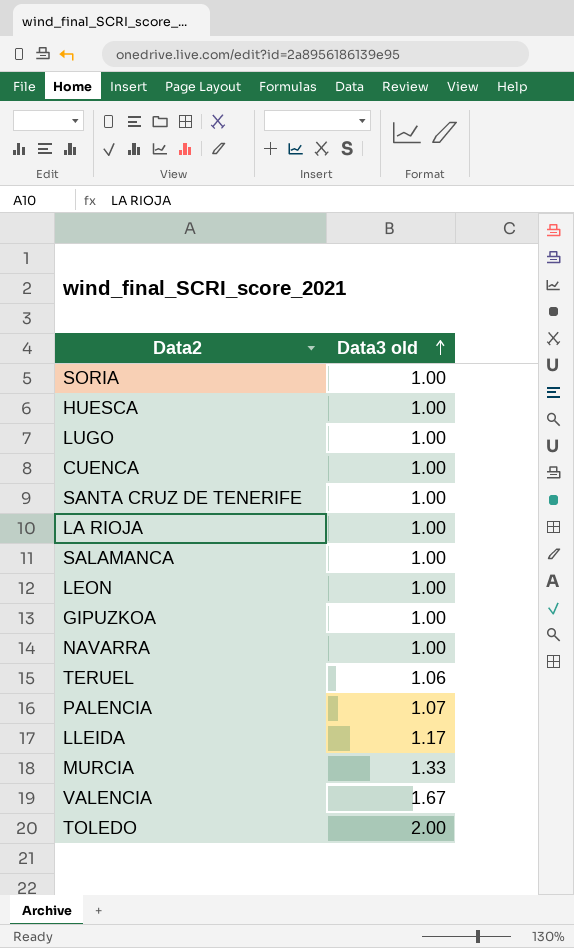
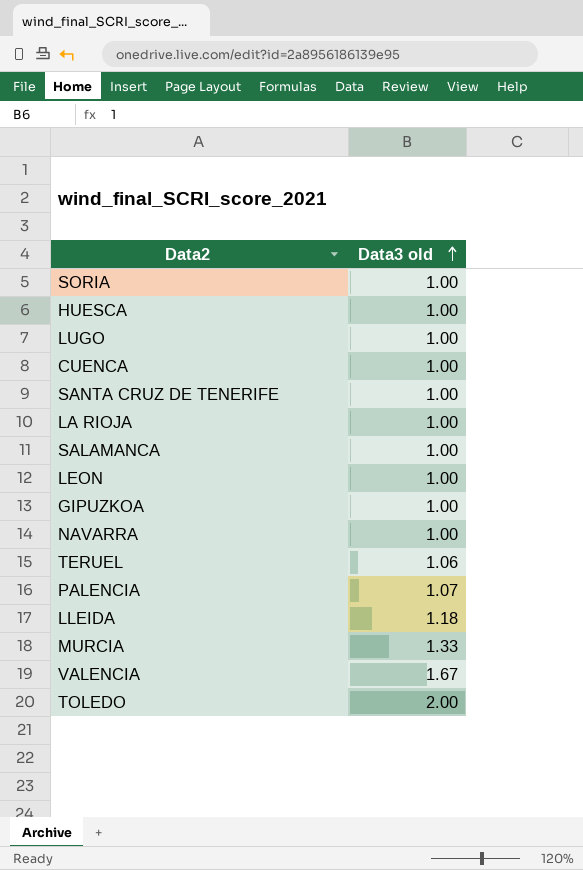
LLEIDA | Data3 old: 1.17 -> 1.18

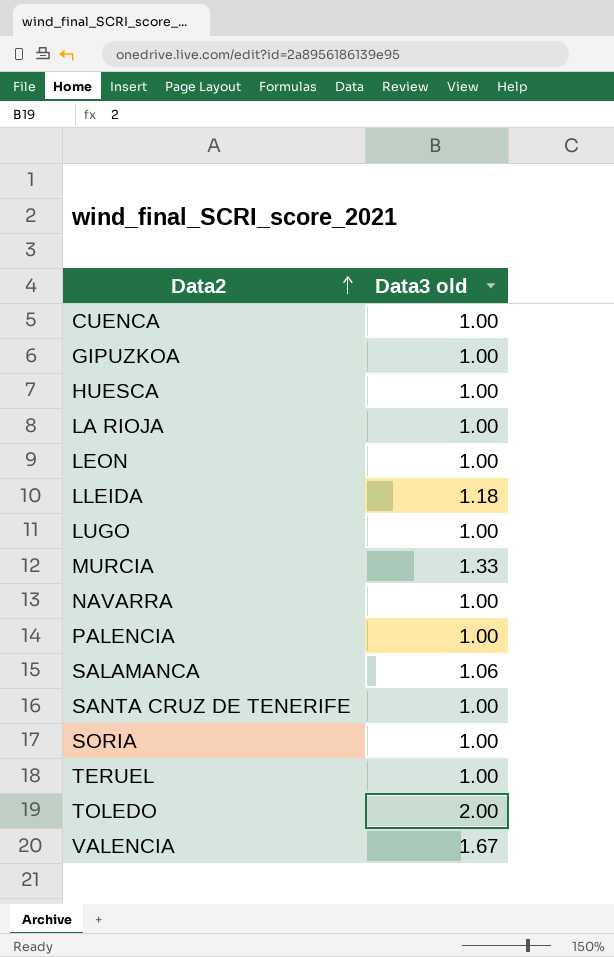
row order: Data3 old ascending -> Data2 ascending
PALENCIA | Data3 old: 1.07 -> 1.00
SALAMANCA | Data3 old: 1.00 -> 1.06
TERUEL | Data3 old: 1.06 -> 1.00

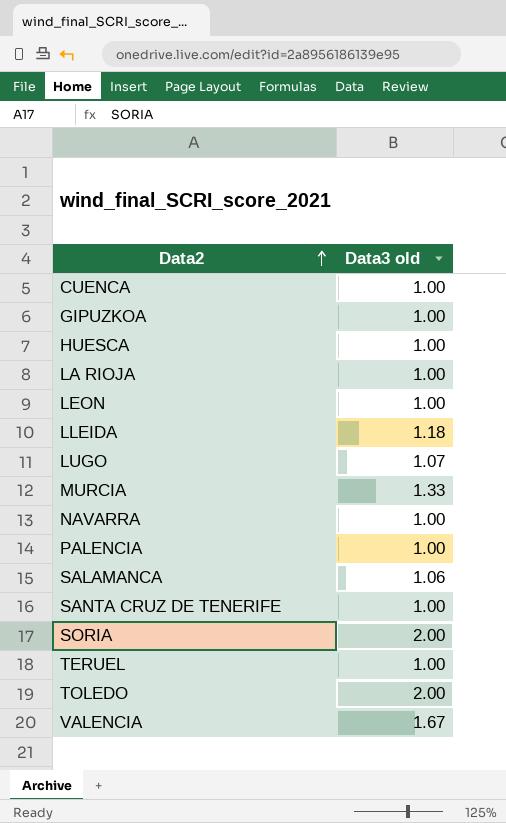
LUGO | Data3 old: 1.00 -> 1.07
SORIA | Data3 old: 1.00 -> 2.00

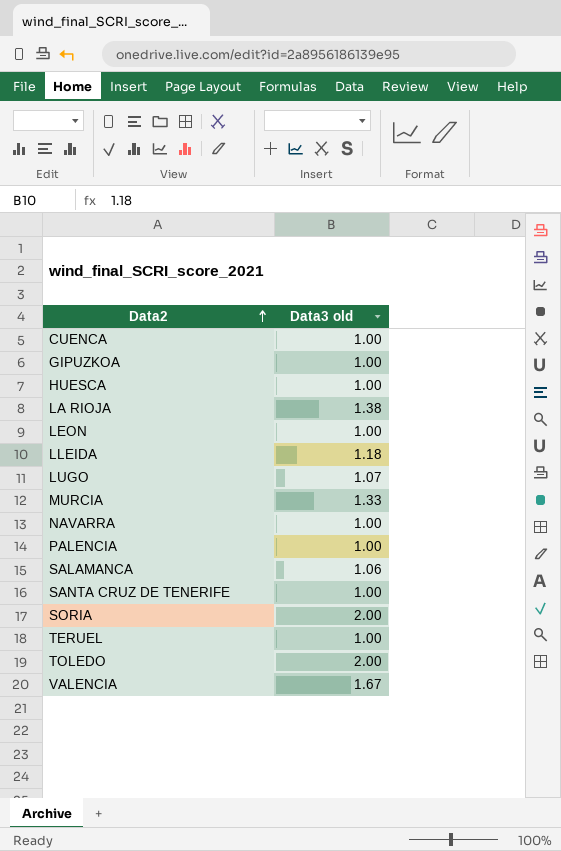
LA RIOJA | Data3 old: 1.00 -> 1.38

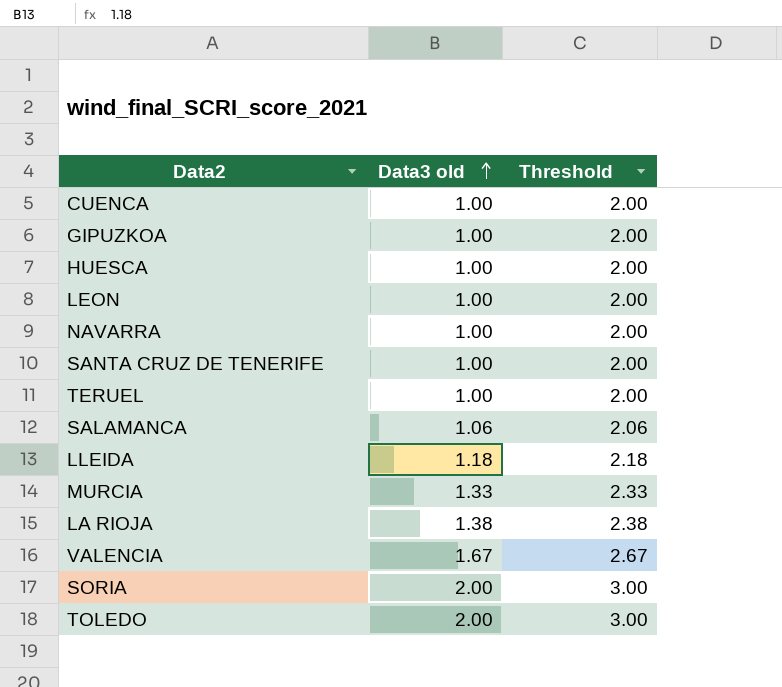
row order: Data2 ascending -> Data3 old ascending
column Threshold | formula: none -> [Data3 old] + 1
row LUGO: 1.07 -> none
row PALENCIA: 1.00 -> none

